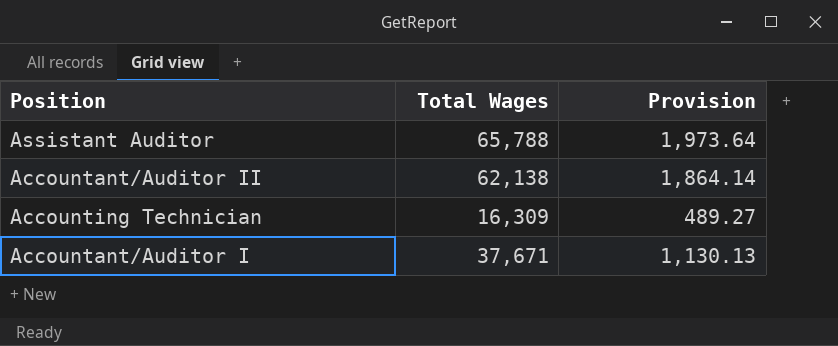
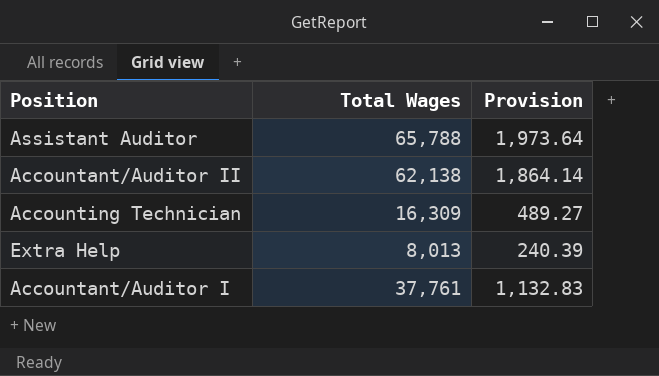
row Extra Help: none -> 8,013 | 240.39
Accountant/Auditor I | Total Wages: 37,671 -> 37,761
Accountant/Auditor I | Provision: 1,130.13 -> 1,132.83

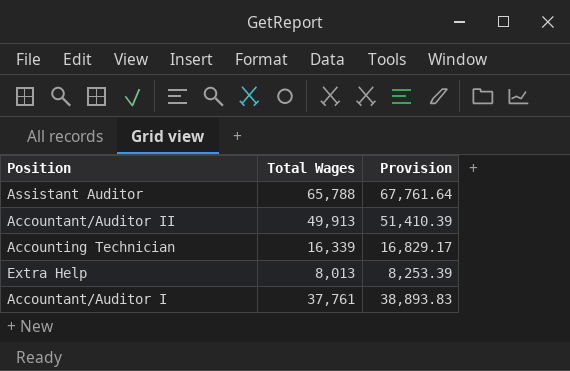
column Provision | formula: [Total Wages] * 0.03 -> [Total Wages] * 1.03
Accountant/Auditor II | Total Wages: 62,138 -> 49,913
Accounting Technician | Total Wages: 16,309 -> 16,339

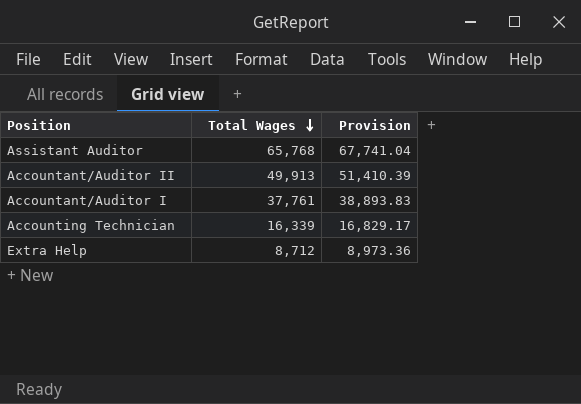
row order: none -> Total Wages descending
Assistant Auditor | Total Wages: 65,788 -> 65,768
Assistant Auditor | Provision: 67,761.64 -> 67,741.04
Extra Help | Total Wages: 8,013 -> 8,712
Extra Help | Provision: 8,253.39 -> 8,973.36

